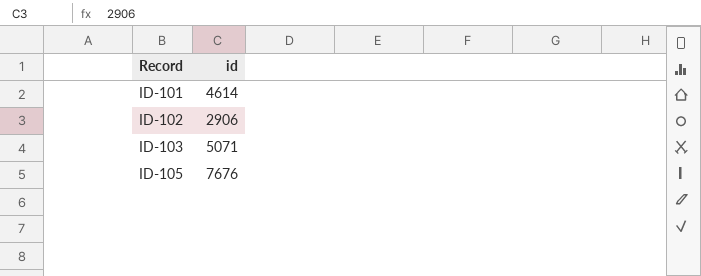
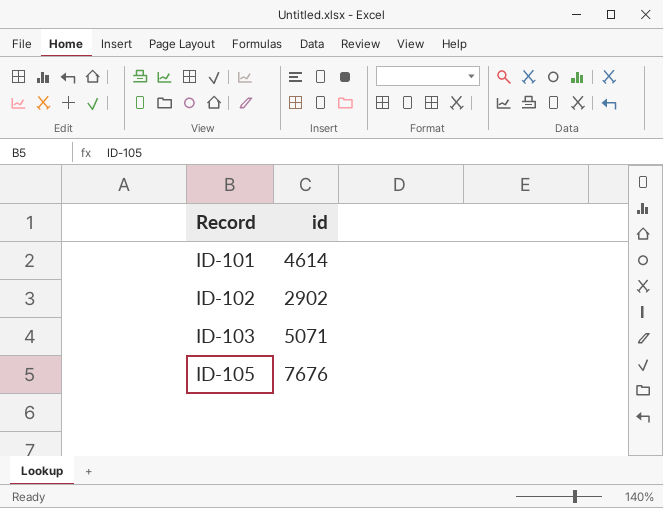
ID-102 | id: 2906 -> 2902

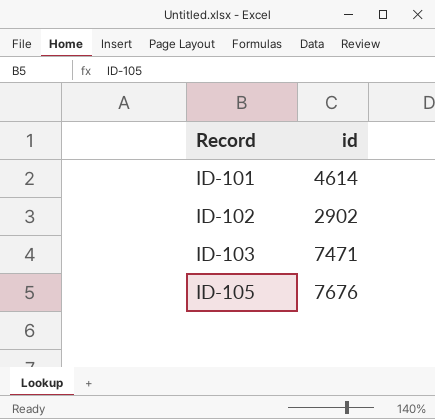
ID-103 | id: 5071 -> 7471

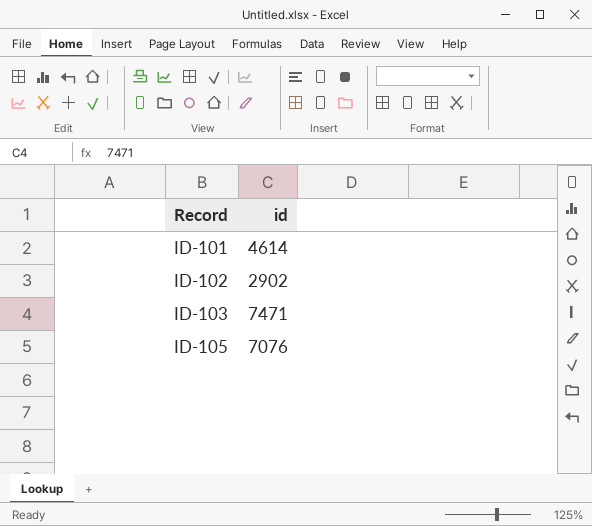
ID-105 | id: 7676 -> 7076

